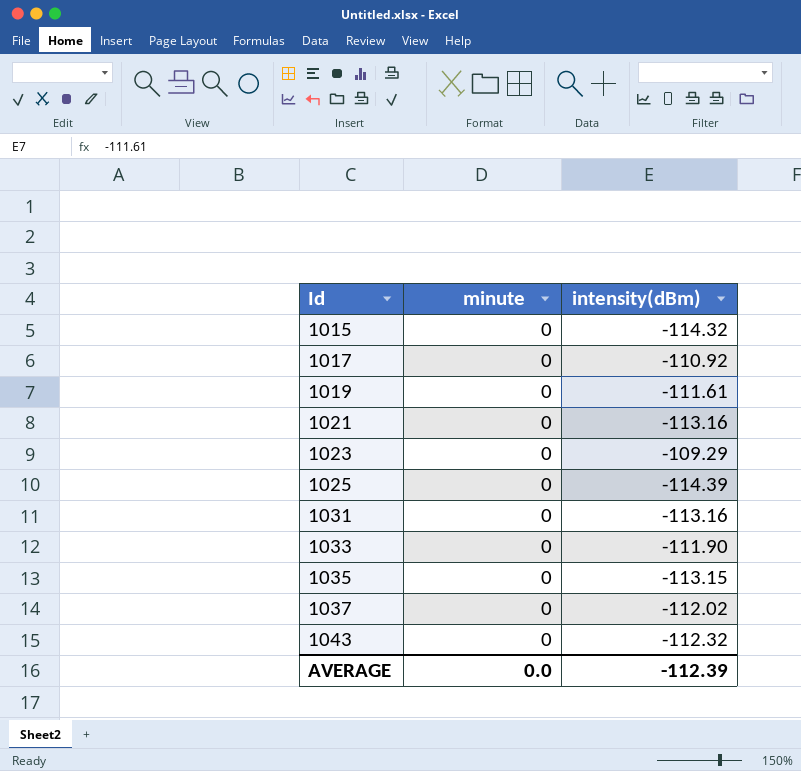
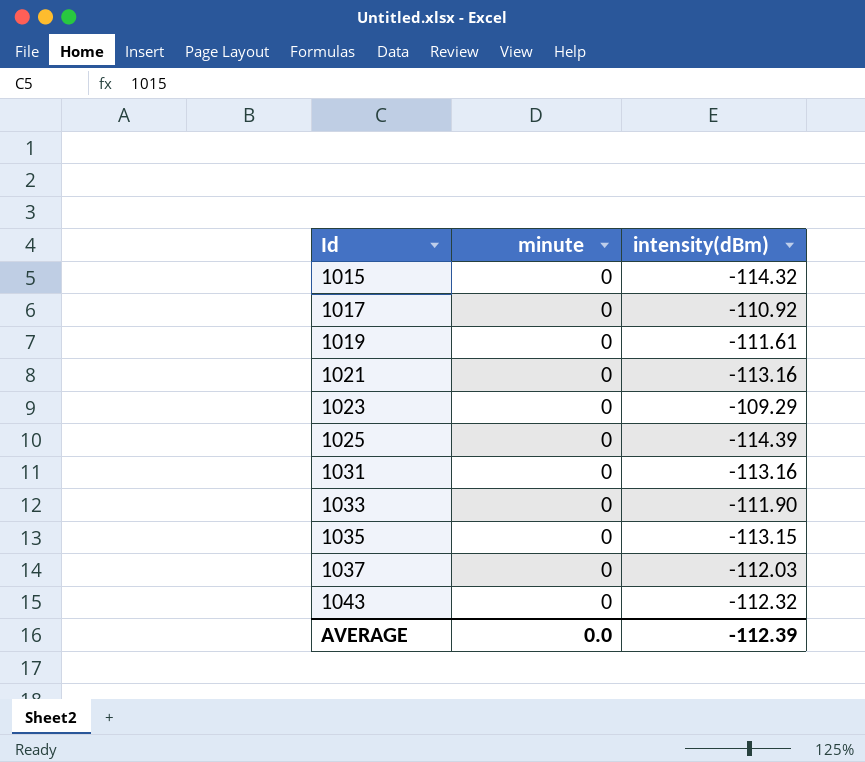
1037 | intensity(dBm): -112.02 -> -112.03

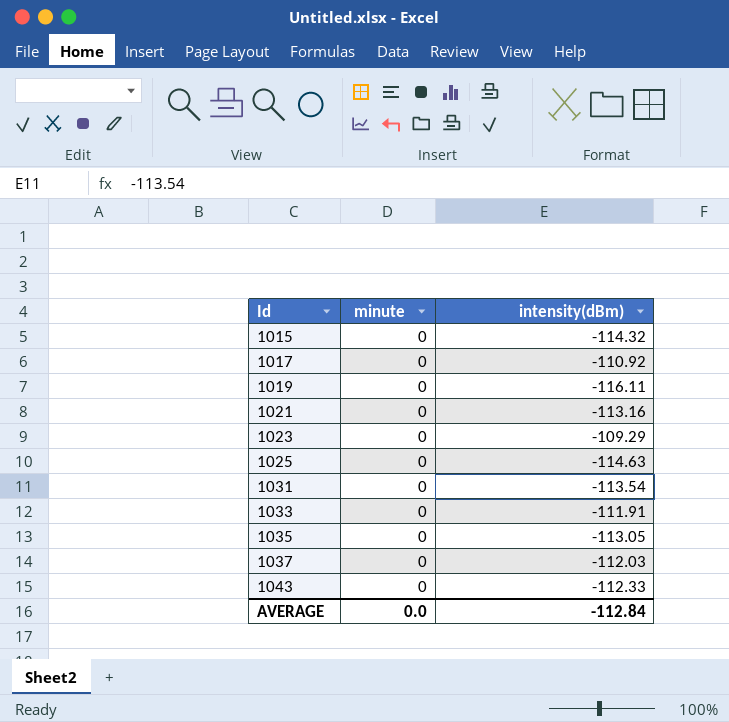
1019 | intensity(dBm): -111.61 -> -116.11
1025 | intensity(dBm): -114.39 -> -114.63
1031 | intensity(dBm): -113.16 -> -113.54
1033 | intensity(dBm): -111.90 -> -111.91
1035 | intensity(dBm): -113.15 -> -113.05
1043 | intensity(dBm): -112.32 -> -112.33
AVERAGE | intensity(dBm): -112.39 -> -112.84

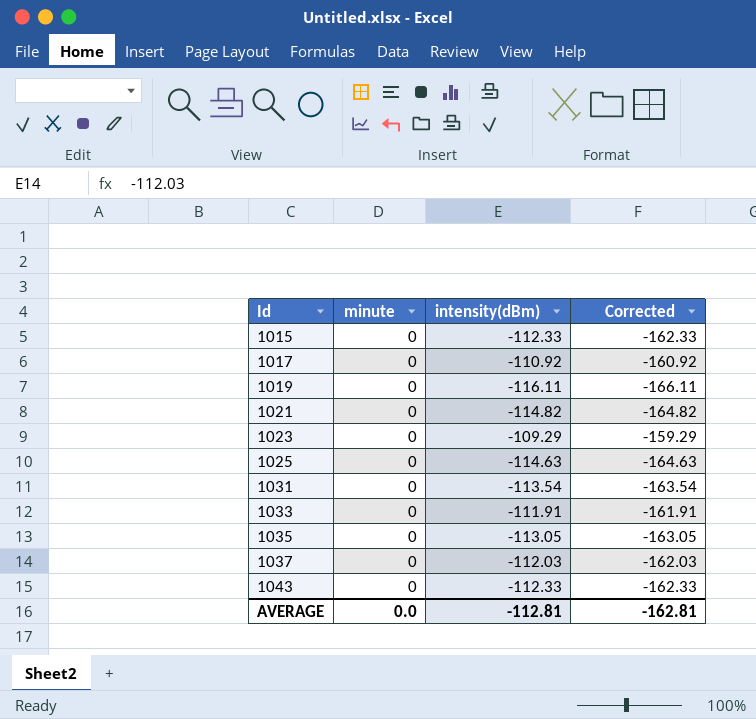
column Corrected | formula: none -> [intensity(dBm)] - 50
1015 | intensity(dBm): -114.32 -> -112.33
1021 | intensity(dBm): -113.16 -> -114.82
AVERAGE | intensity(dBm): -112.84 -> -112.81

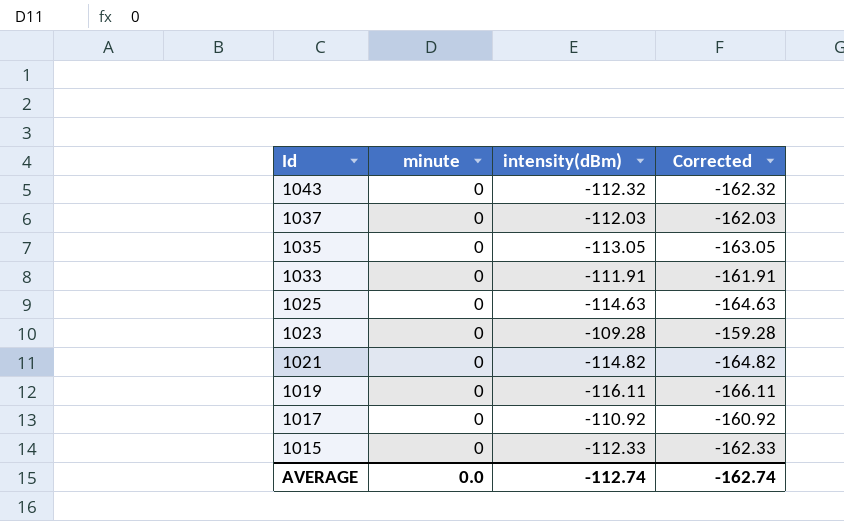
row order: Id ascending -> Id descending
row 1031: 0 | -113.54 | -163.54 -> none
1043 | intensity(dBm): -112.33 -> -112.32
1043 | Corrected: -162.33 -> -162.32
1023 | intensity(dBm): -109.29 -> -109.28
1023 | Corrected: -159.29 -> -159.28
AVERAGE | intensity(dBm): -112.81 -> -112.74
AVERAGE | Corrected: -162.81 -> -162.74

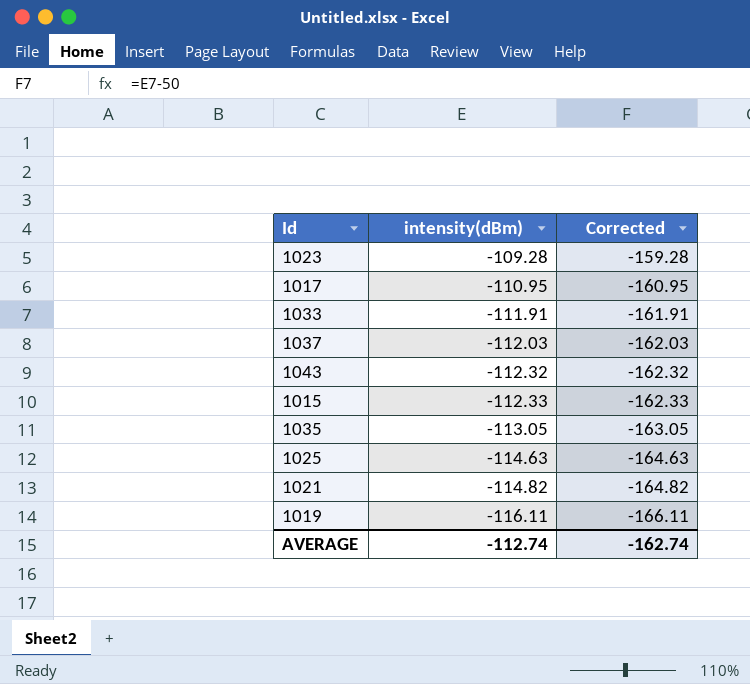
row order: Id descending -> intensity(dBm) descending
column minute | position: 2 -> none
1017 | intensity(dBm): -110.92 -> -110.95
1017 | Corrected: -160.92 -> -160.95

